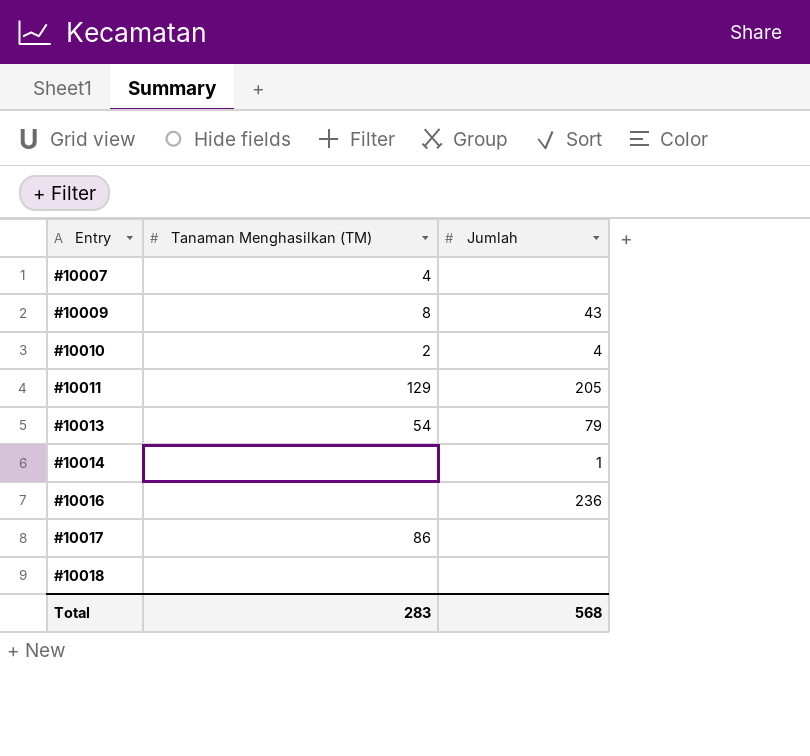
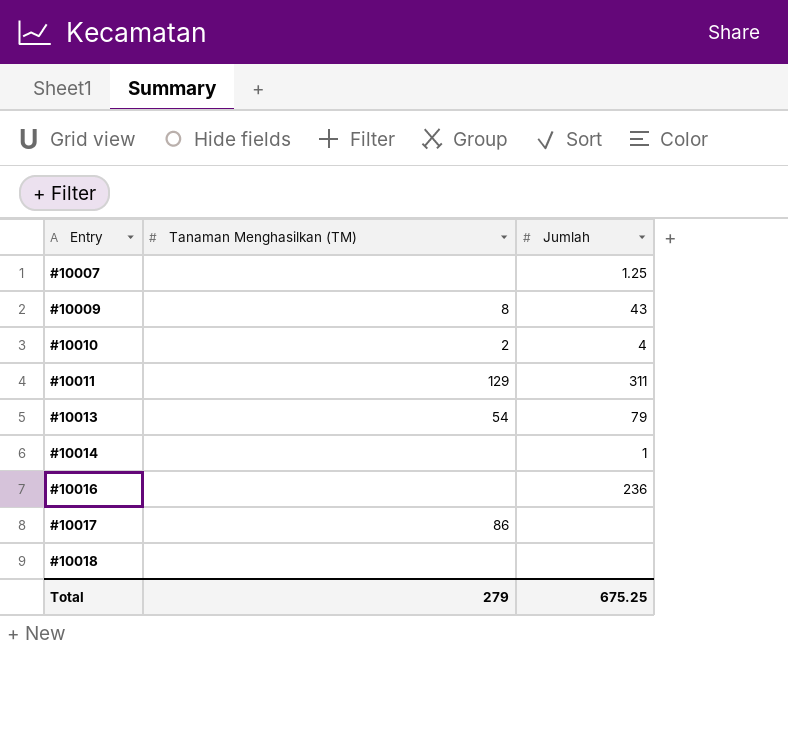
#10007 | Tanaman Menghasilkan (TM): 4 -> none
#10007 | Jumlah: none -> 1.25
#10011 | Jumlah: 205 -> 311
Total | Tanaman Menghasilkan (TM): 283 -> 279
Total | Jumlah: 568 -> 675.25

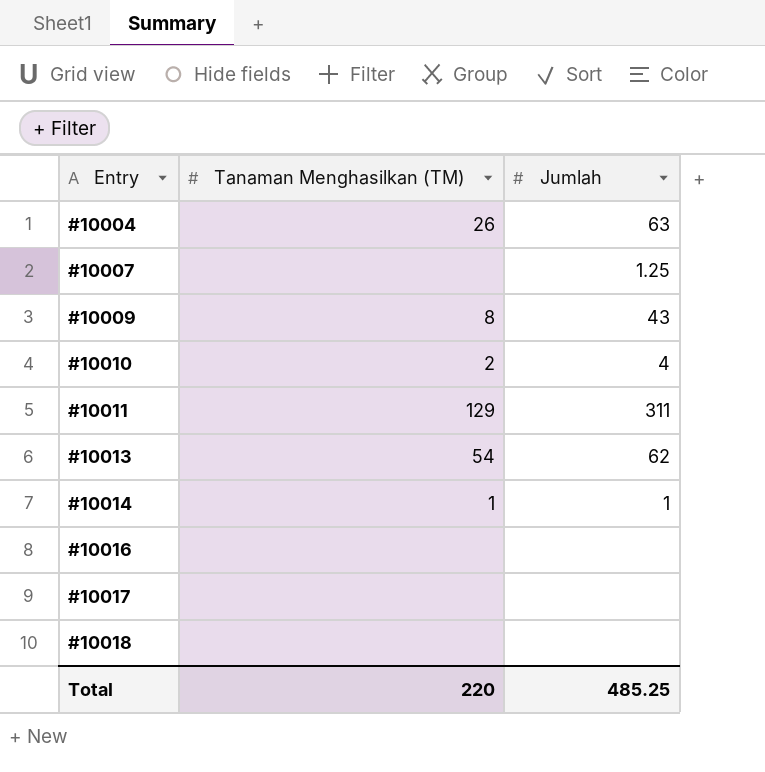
row #10004: none -> 26 | 63
#10013 | Jumlah: 79 -> 62
#10014 | Tanaman Menghasilkan (TM): none -> 1
#10016 | Jumlah: 236 -> none
#10017 | Tanaman Menghasilkan (TM): 86 -> none
Total | Tanaman Menghasilkan (TM): 279 -> 220
Total | Jumlah: 675.25 -> 485.25

